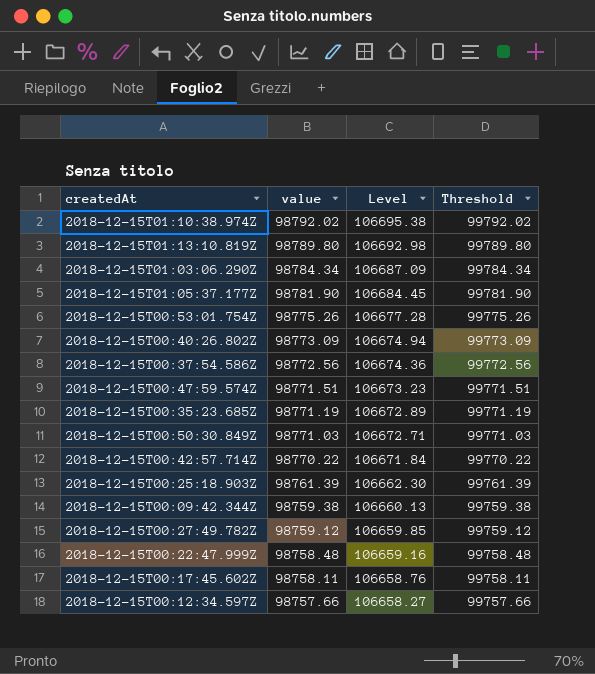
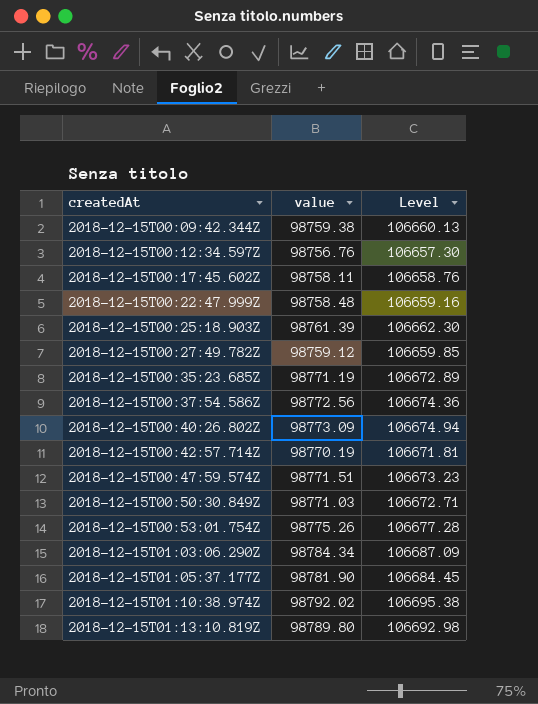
row order: value descending -> createdAt ascending
column Threshold | formula: [value] + 1000 -> none
2018-12-15T00:12:34.597Z | value: 98757.66 -> 98756.76
2018-12-15T00:12:34.597Z | Level: 106658.27 -> 106657.30
2018-12-15T00:42:57.714Z | value: 98770.22 -> 98770.19
2018-12-15T00:42:57.714Z | Level: 106671.84 -> 106671.81

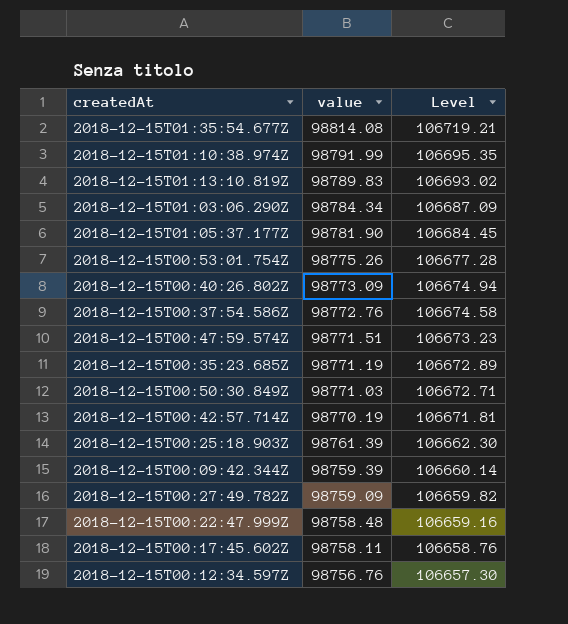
row order: createdAt ascending -> value descending
row 2018-12-15T01:35:54.677Z: none -> 98814.08 | 106719.21
2018-12-15T01:10:38.974Z | value: 98792.02 -> 98791.99
2018-12-15T01:10:38.974Z | Level: 106695.38 -> 106695.35
2018-12-15T01:13:10.819Z | value: 98789.80 -> 98789.83
2018-12-15T01:13:10.819Z | Level: 106692.98 -> 106693.02
2018-12-15T00:37:54.586Z | value: 98772.56 -> 98772.76
2018-12-15T00:37:54.586Z | Level: 106674.36 -> 106674.58
2018-12-15T00:09:42.344Z | value: 98759.38 -> 98759.39
2018-12-15T00:09:42.344Z | Level: 106660.13 -> 106660.14
2018-12-15T00:27:49.782Z | value: 98759.12 -> 98759.09
2018-12-15T00:27:49.782Z | Level: 106659.85 -> 106659.82

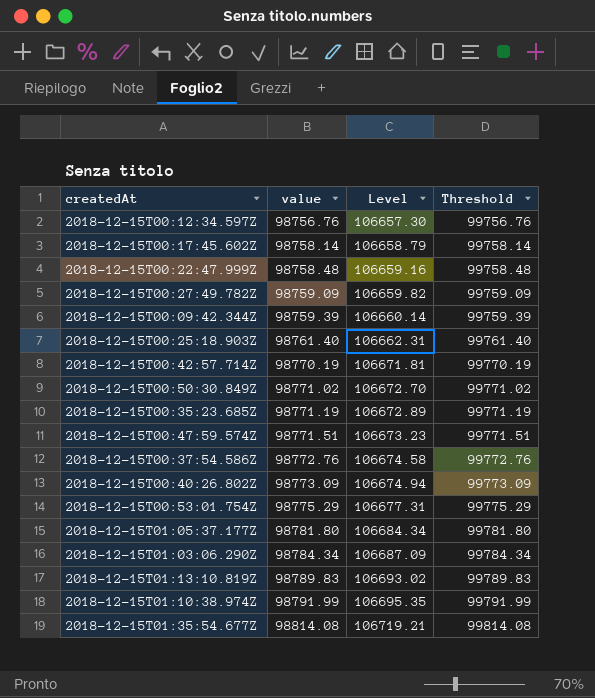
row order: value descending -> value ascending
column Threshold | formula: none -> [value] + 1000
2018-12-15T00:17:45.602Z | value: 98758.11 -> 98758.14
2018-12-15T00:17:45.602Z | Level: 106658.76 -> 106658.79
2018-12-15T00:25:18.903Z | value: 98761.39 -> 98761.40
2018-12-15T00:25:18.903Z | Level: 106662.30 -> 106662.31
2018-12-15T00:50:30.849Z | value: 98771.03 -> 98771.02
2018-12-15T00:50:30.849Z | Level: 106672.71 -> 106672.70
2018-12-15T00:53:01.754Z | value: 98775.26 -> 98775.29
2018-12-15T00:53:01.754Z | Level: 106677.28 -> 106677.31
2018-12-15T01:05:37.177Z | value: 98781.90 -> 98781.80
2018-12-15T01:05:37.177Z | Level: 106684.45 -> 106684.34

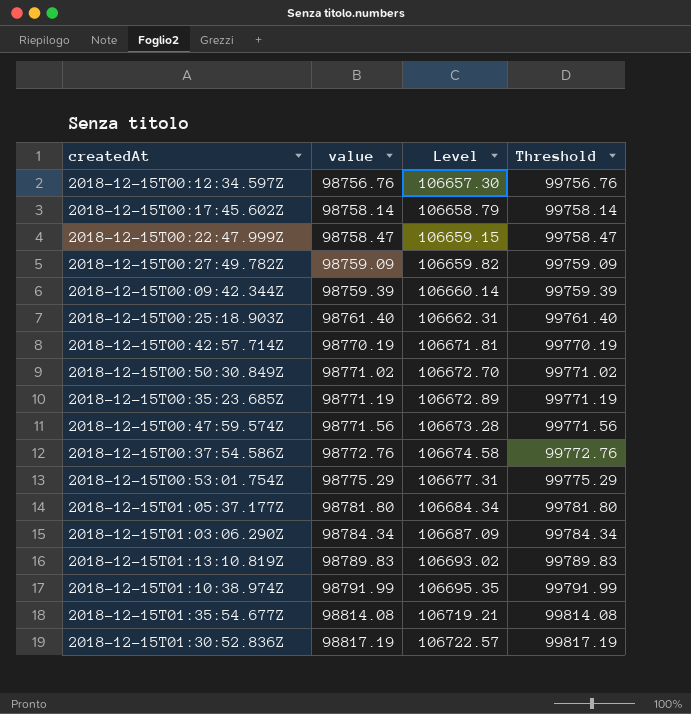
row 2018-12-15T00:40:26.802Z: 98773.09 | 106674.94 | 99773.09 -> none
2018-12-15T00:22:47.999Z | value: 98758.48 -> 98758.47
2018-12-15T00:22:47.999Z | Level: 106659.16 -> 106659.15
2018-12-15T00:22:47.999Z | Threshold: 99758.48 -> 99758.47
2018-12-15T00:47:59.574Z | value: 98771.51 -> 98771.56
2018-12-15T00:47:59.574Z | Level: 106673.23 -> 106673.28
2018-12-15T00:47:59.574Z | Threshold: 99771.51 -> 99771.56
row 2018-12-15T01:30:52.836Z: none -> 98817.19 | 106722.57 | 99817.19

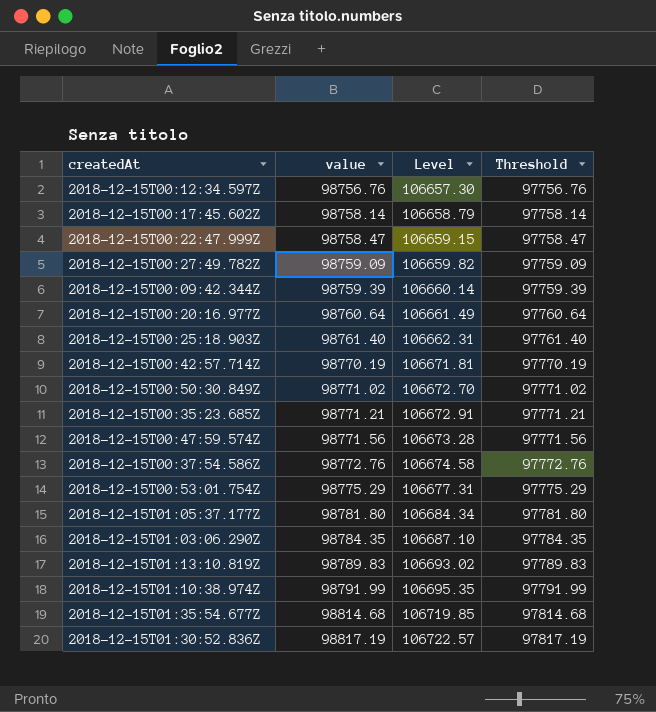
column Threshold | formula: [value] + 1000 -> [value] - 1000
row 2018-12-15T00:20:16.977Z: none -> 98760.64 | 106661.49 | 97760.64
2018-12-15T00:35:23.685Z | value: 98771.19 -> 98771.21
2018-12-15T00:35:23.685Z | Level: 106672.89 -> 106672.91
2018-12-15T01:03:06.290Z | value: 98784.34 -> 98784.35
2018-12-15T01:03:06.290Z | Level: 106687.09 -> 106687.10
2018-12-15T01:35:54.677Z | value: 98814.08 -> 98814.68
2018-12-15T01:35:54.677Z | Level: 106719.21 -> 106719.85

